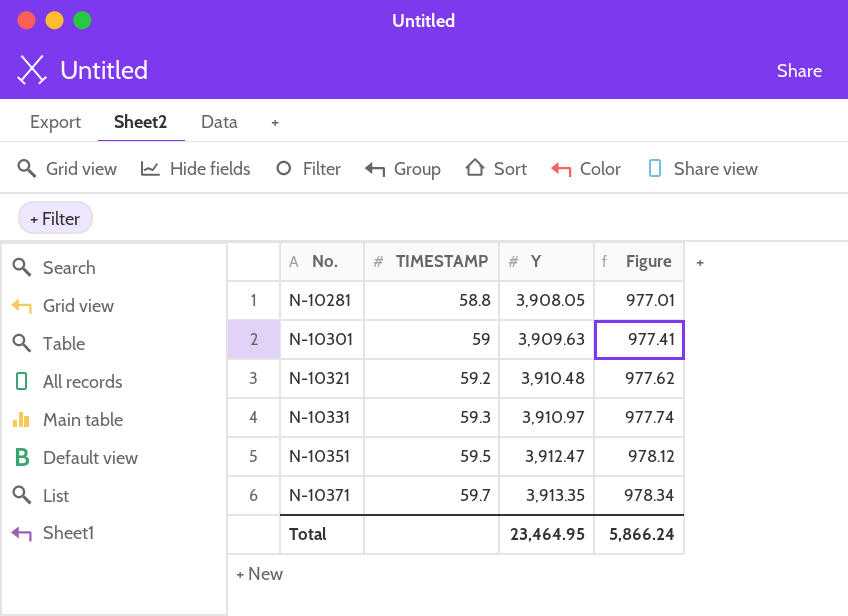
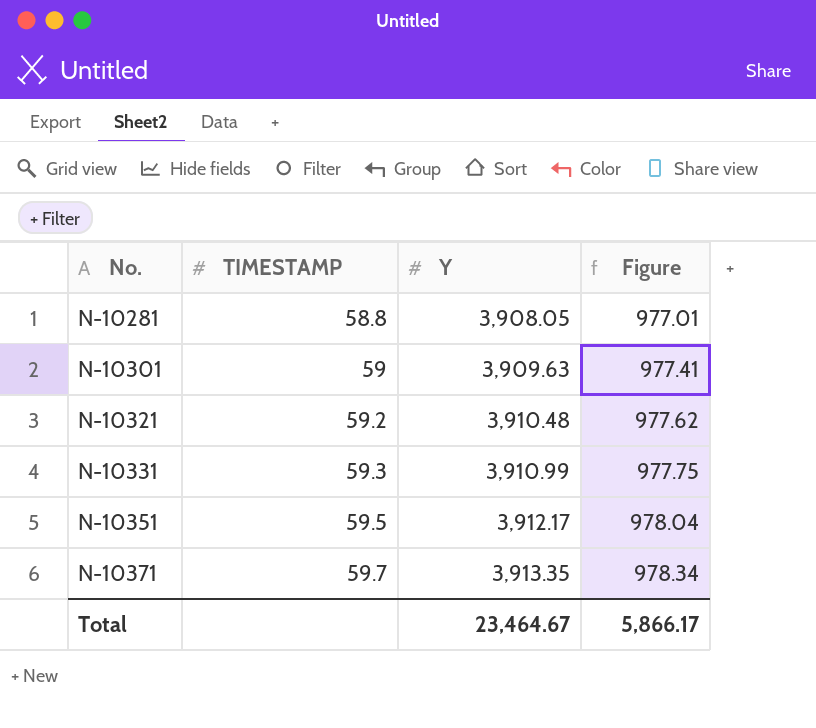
N-10331 | Y: 3,910.97 -> 3,910.99
N-10331 | Figure: 977.74 -> 977.75
N-10351 | Y: 3,912.47 -> 3,912.17
N-10351 | Figure: 978.12 -> 978.04
Total | Y: 23,464.95 -> 23,464.67
Total | Figure: 5,866.24 -> 5,866.17

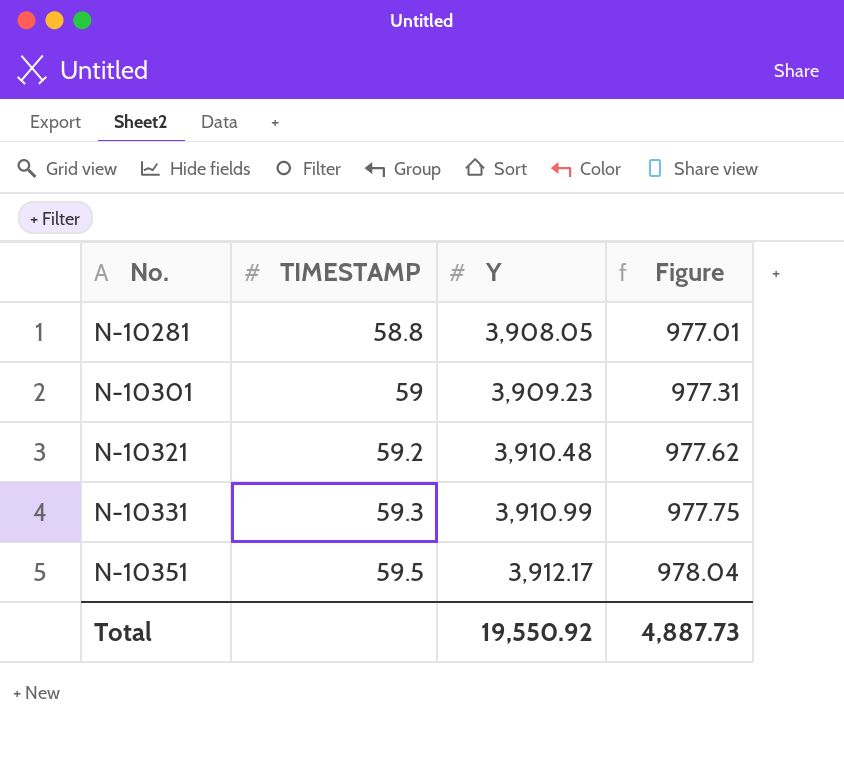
row N-10371: 59.7 | 3,913.35 | 978.34 -> none
N-10301 | Y: 3,909.63 -> 3,909.23
N-10301 | Figure: 977.41 -> 977.31
Total | Y: 23,464.67 -> 19,550.92
Total | Figure: 5,866.17 -> 4,887.73

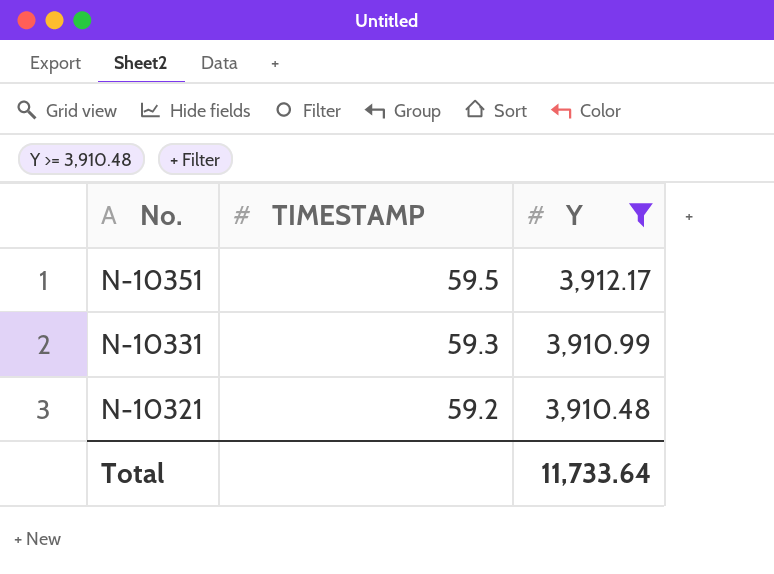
filter: none -> Y >= 3,910.48
row order: No. ascending -> No. descending
column Figure | formula: [Y] * 0.25 -> none
Total | Y: 19,550.92 -> 11,733.64

